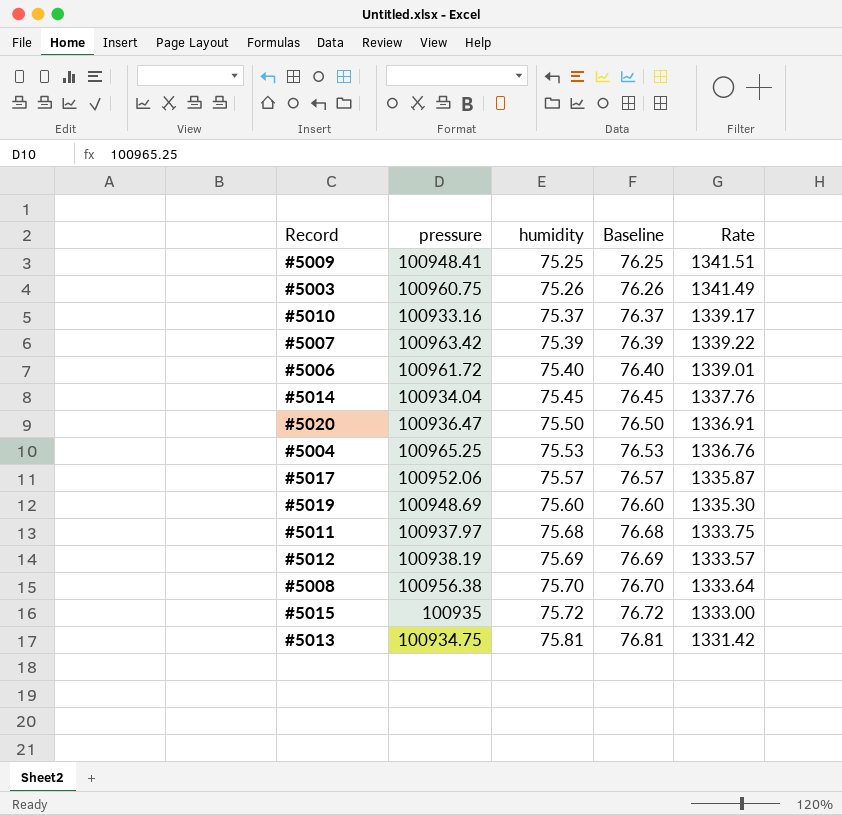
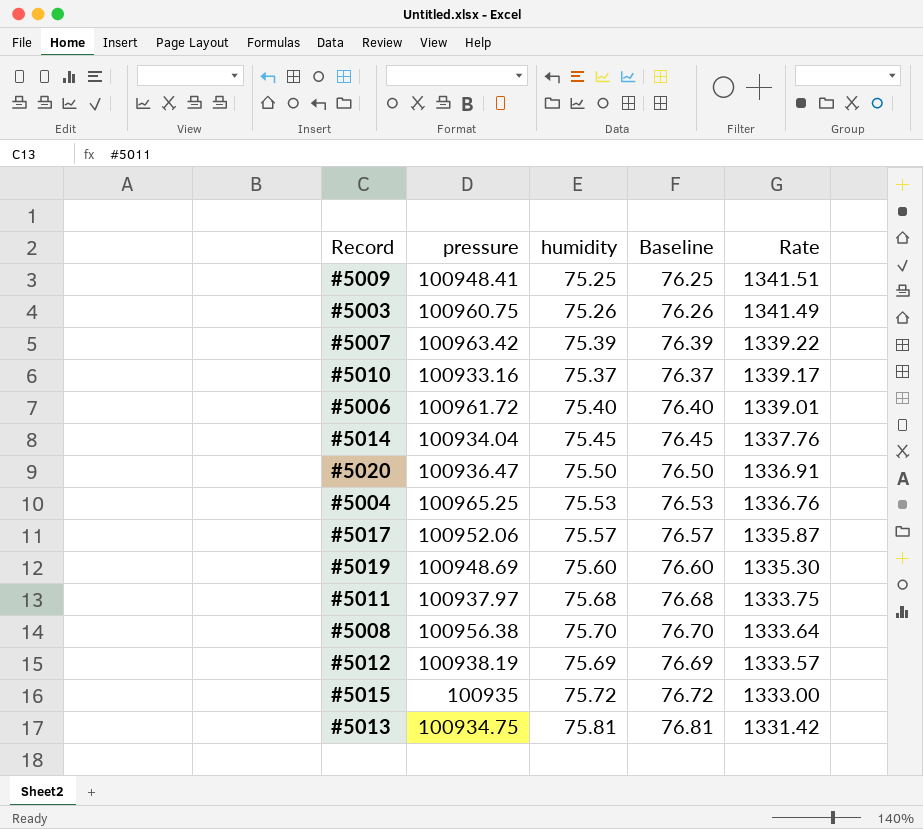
row order: humidity ascending -> Rate descending

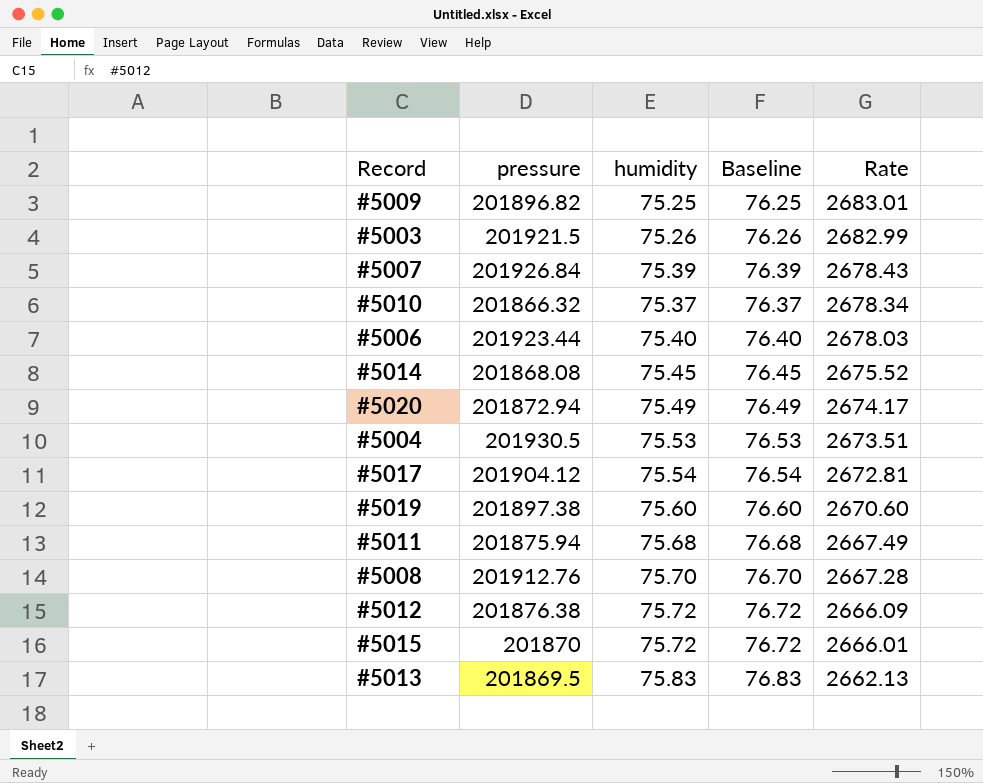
#5009 | pressure: 100948.41 -> 201896.82
#5009 | Rate: 1341.51 -> 2683.01
#5003 | pressure: 100960.75 -> 201921.5
#5003 | Rate: 1341.49 -> 2682.99
#5007 | pressure: 100963.42 -> 201926.84
#5007 | Rate: 1339.22 -> 2678.43
#5010 | pressure: 100933.16 -> 201866.32
#5010 | Rate: 1339.17 -> 2678.34
#5006 | pressure: 100961.72 -> 201923.44
#5006 | Rate: 1339.01 -> 2678.03
#5014 | pressure: 100934.04 -> 201868.08
#5014 | Rate: 1337.76 -> 2675.52
#5020 | pressure: 100936.47 -> 201872.94
#5020 | humidity: 75.50 -> 75.49
#5020 | Baseline: 76.50 -> 76.49
#5020 | Rate: 1336.91 -> 2674.17
#5004 | pressure: 100965.25 -> 201930.5
#5004 | Rate: 1336.76 -> 2673.51
#5017 | pressure: 100952.06 -> 201904.12
#5017 | humidity: 75.57 -> 75.54
#5017 | Baseline: 76.57 -> 76.54
#5017 | Rate: 1335.87 -> 2672.81
#5019 | pressure: 100948.69 -> 201897.38
#5019 | Rate: 1335.30 -> 2670.60
#5011 | pressure: 100937.97 -> 201875.94
#5011 | Rate: 1333.75 -> 2667.49
#5008 | pressure: 100956.38 -> 201912.76
#5008 | Rate: 1333.64 -> 2667.28
#5012 | pressure: 100938.19 -> 201876.38
#5012 | humidity: 75.69 -> 75.72
#5012 | Baseline: 76.69 -> 76.72
#5012 | Rate: 1333.57 -> 2666.09
#5015 | pressure: 100935 -> 201870
#5015 | Rate: 1333.00 -> 2666.01
#5013 | pressure: 100934.75 -> 201869.5
#5013 | humidity: 75.81 -> 75.83
#5013 | Baseline: 76.81 -> 76.83
#5013 | Rate: 1331.42 -> 2662.13

